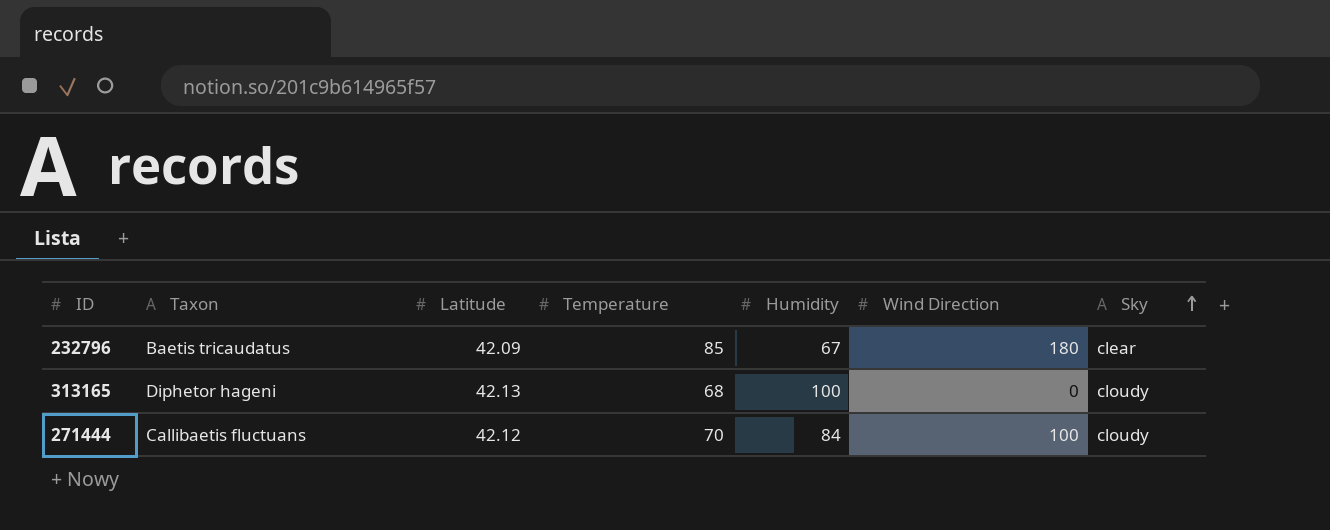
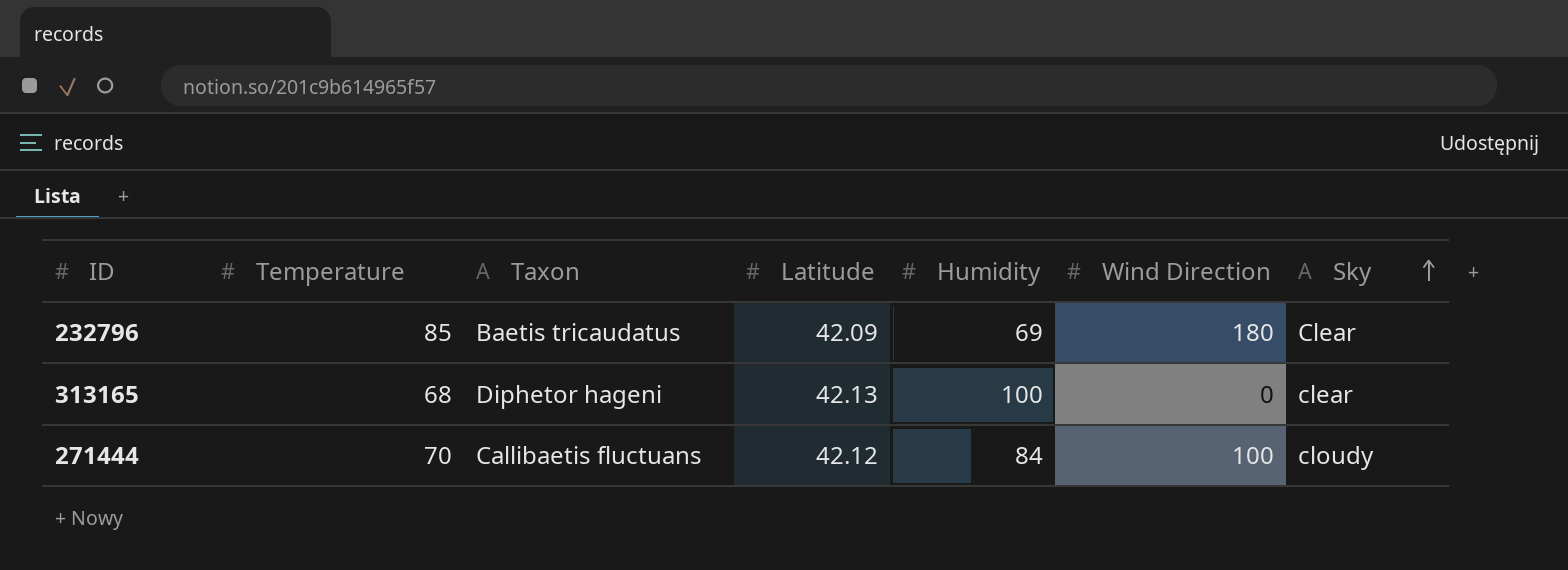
column Temperature | position: 4 -> 2
232796 | Humidity: 67 -> 69
232796 | Sky: clear -> Clear
313165 | Sky: cloudy -> clear

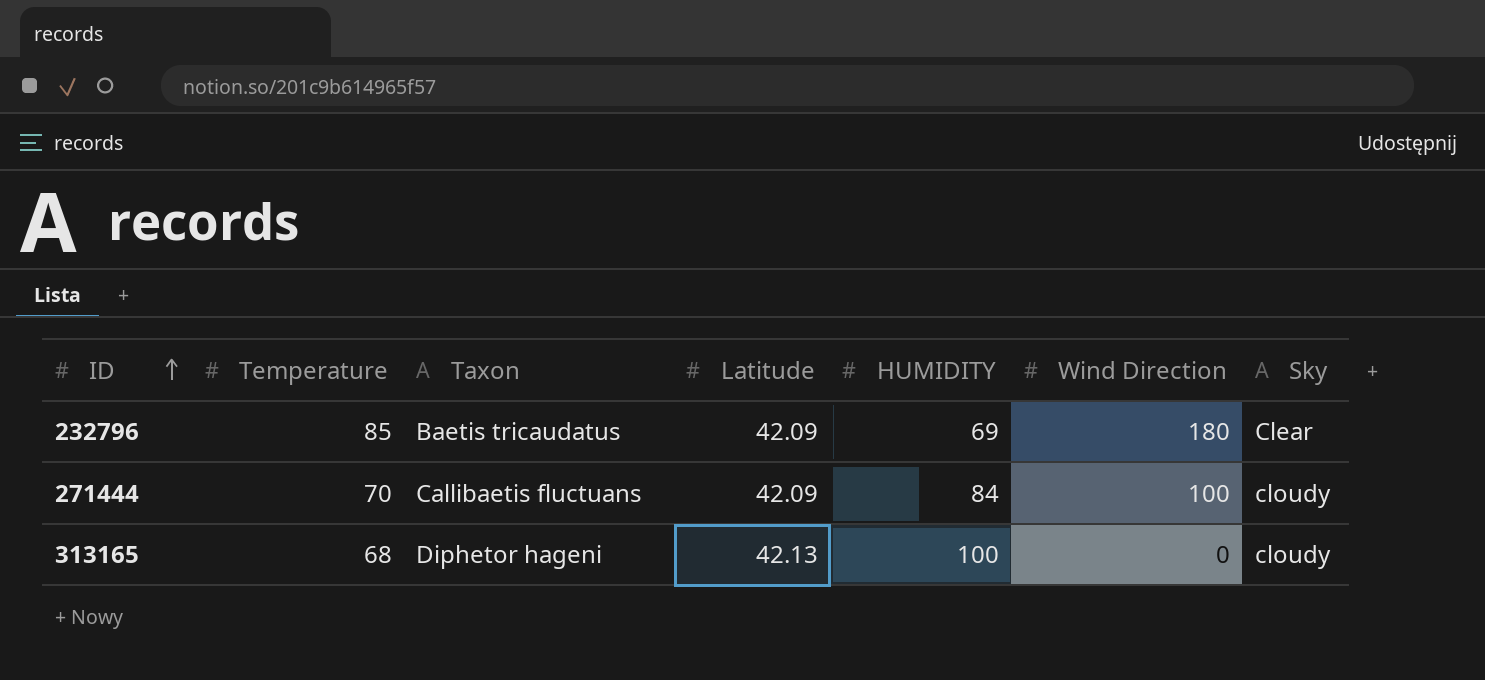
row order: Sky ascending -> ID ascending
column name: Humidity -> HUMIDITY
271444 | Latitude: 42.12 -> 42.09
313165 | Sky: clear -> cloudy

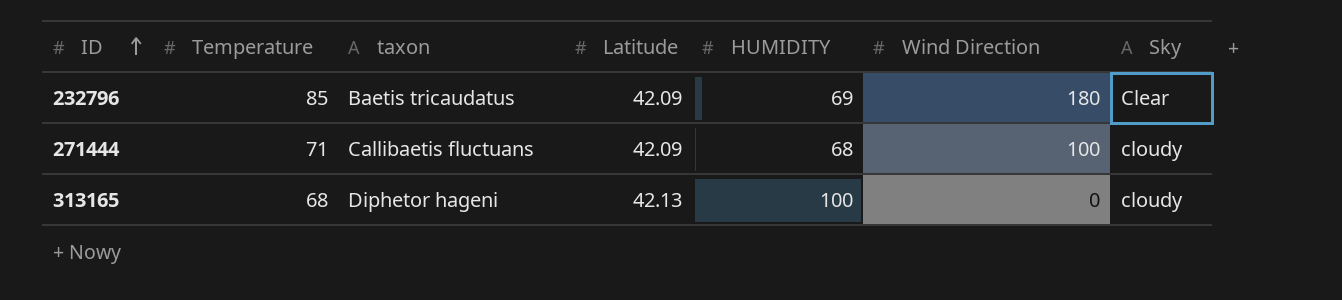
column name: Taxon -> taxon
271444 | Temperature: 70 -> 71
271444 | HUMIDITY: 84 -> 68

